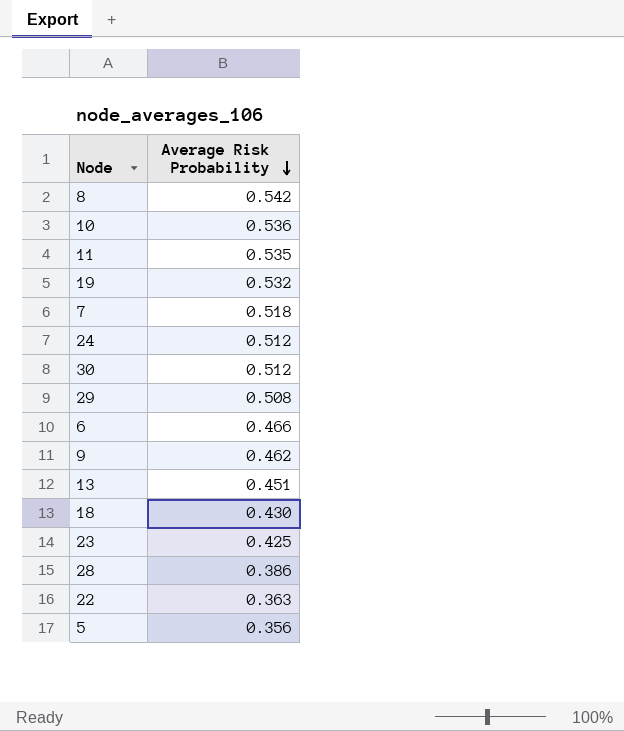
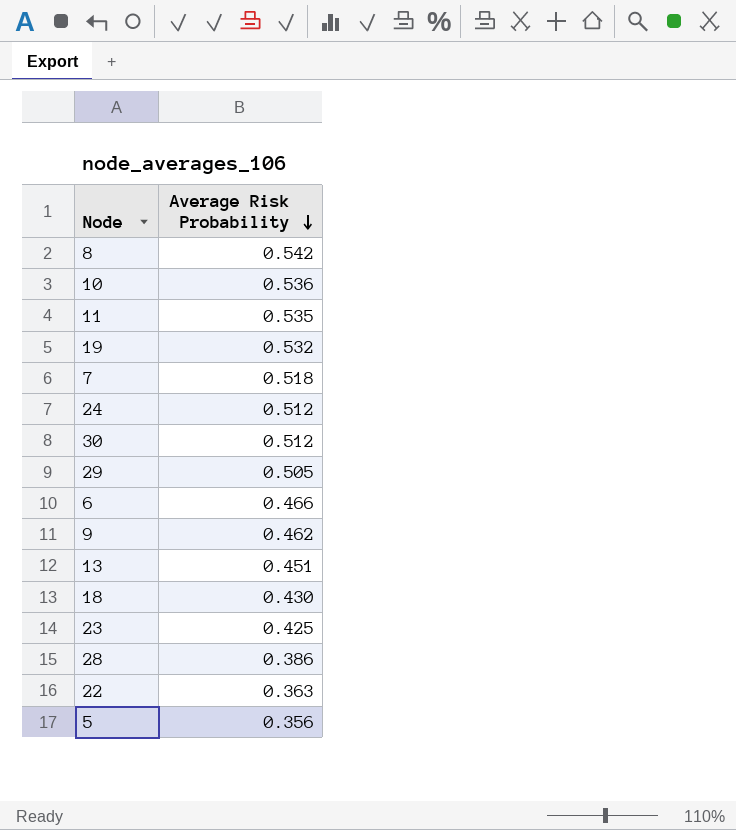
29 | Average Risk Probability: 0.508 -> 0.505

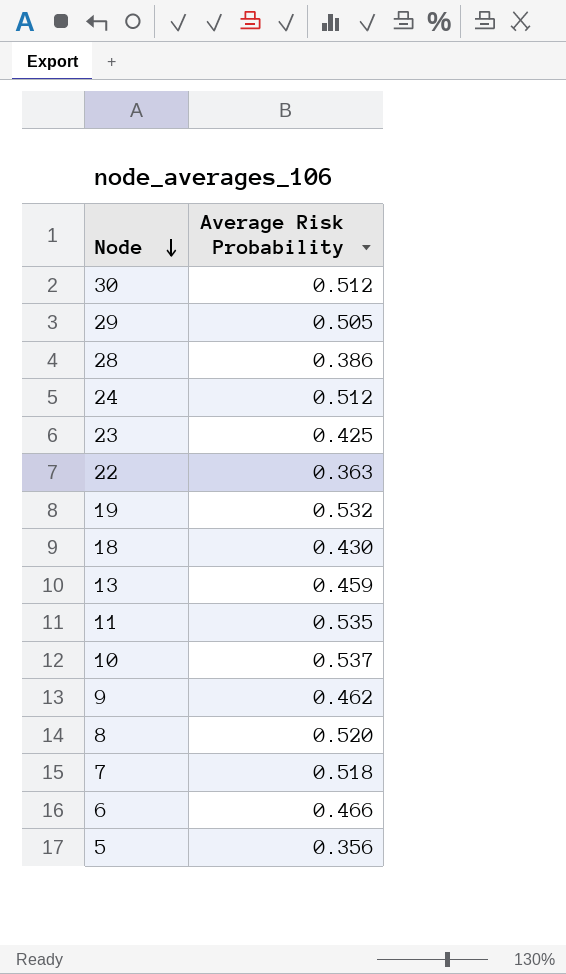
row order: Average Risk Probability descending -> Node descending
13 | Average Risk Probability: 0.451 -> 0.459
10 | Average Risk Probability: 0.536 -> 0.537
8 | Average Risk Probability: 0.542 -> 0.520

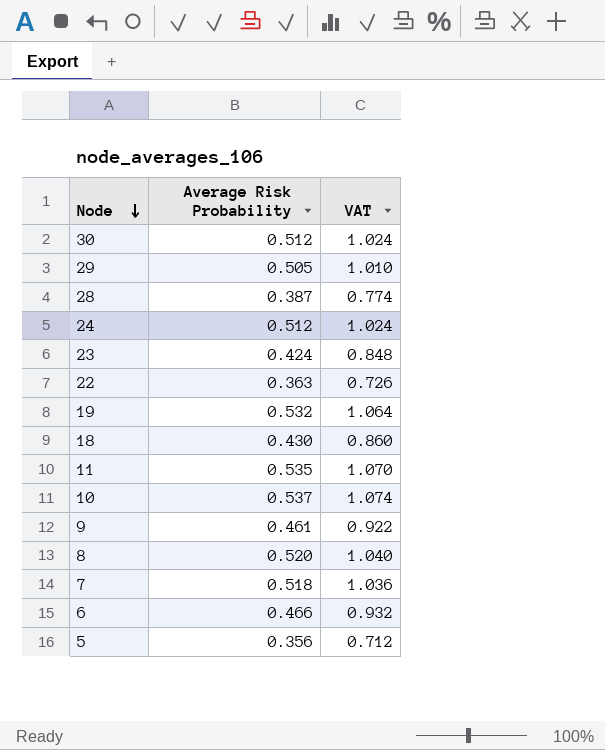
column VAT | formula: none -> [Average Risk Probability] * 2
row 13: 0.459 -> none
28 | Average Risk Probability: 0.386 -> 0.387
23 | Average Risk Probability: 0.425 -> 0.424
9 | Average Risk Probability: 0.462 -> 0.461

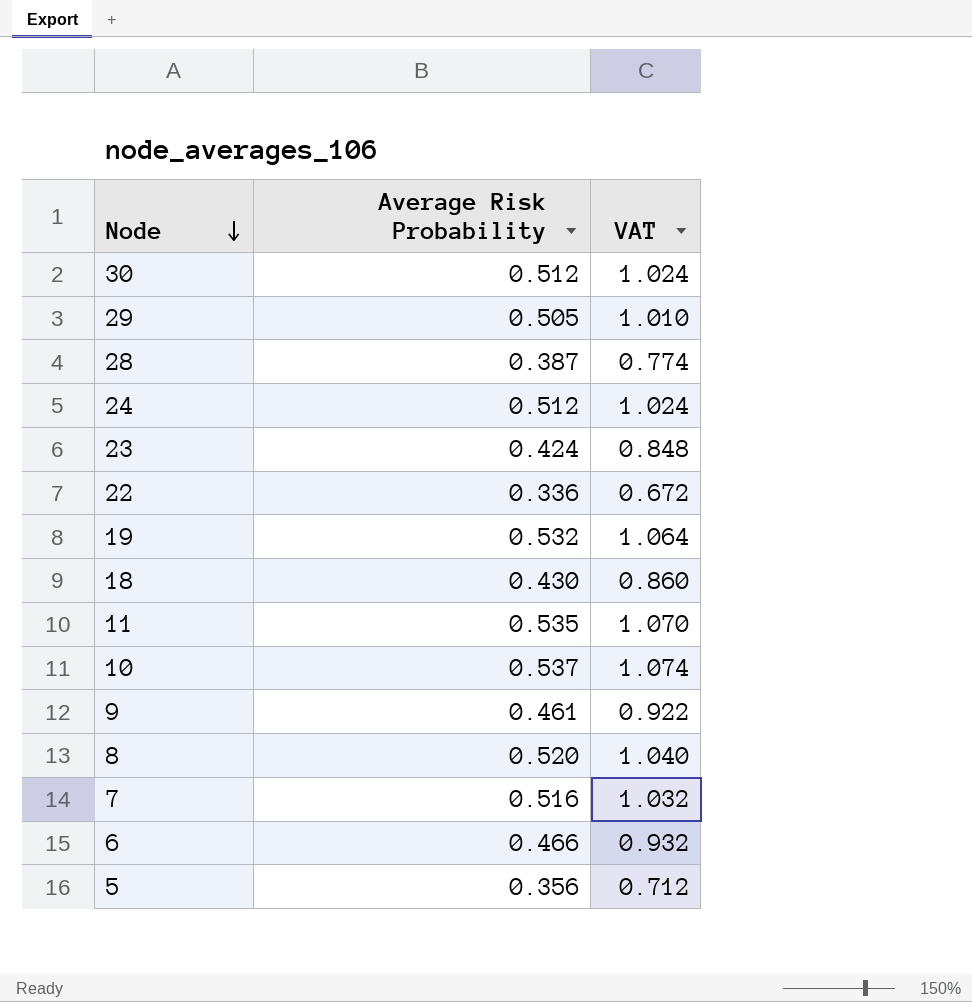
22 | Average Risk Probability: 0.363 -> 0.336
22 | VAT: 0.726 -> 0.672
7 | Average Risk Probability: 0.518 -> 0.516
7 | VAT: 1.036 -> 1.032

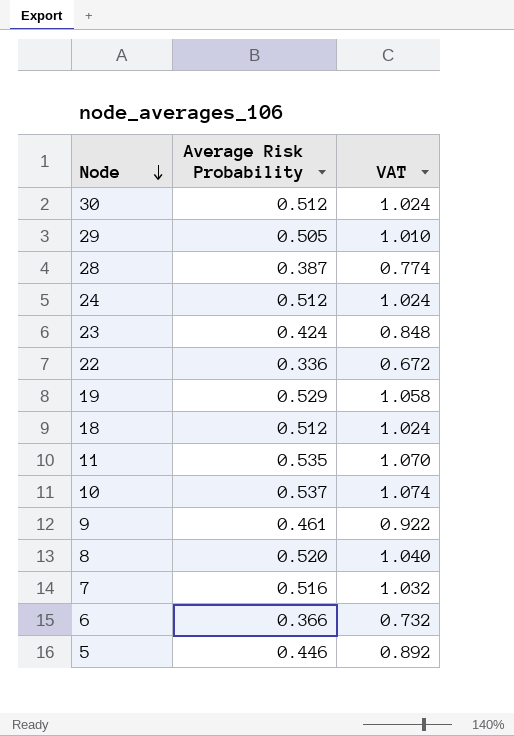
19 | Average Risk Probability: 0.532 -> 0.529
19 | VAT: 1.064 -> 1.058
18 | Average Risk Probability: 0.430 -> 0.512
18 | VAT: 0.860 -> 1.024
6 | Average Risk Probability: 0.466 -> 0.366
6 | VAT: 0.932 -> 0.732
5 | Average Risk Probability: 0.356 -> 0.446
5 | VAT: 0.712 -> 0.892

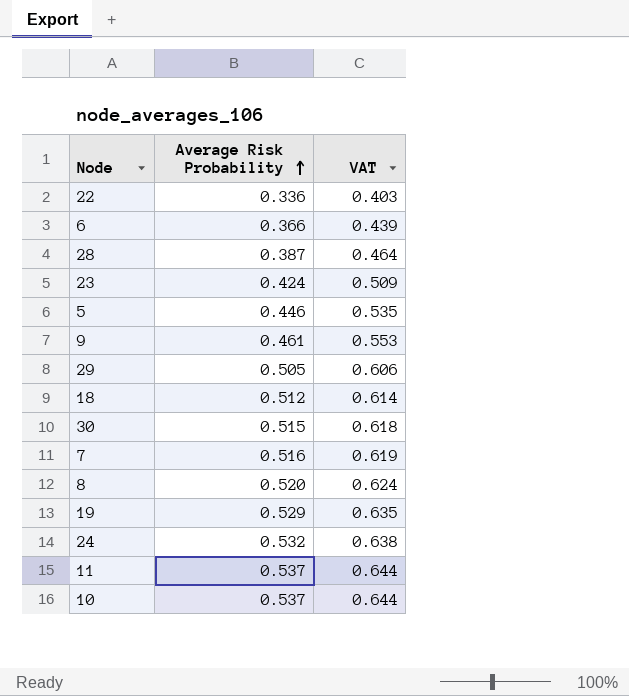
row order: Node descending -> Average Risk Probability ascending
column VAT | formula: [Average Risk Probability] * 2 -> [Average Risk Probability] * 1.2
30 | Average Risk Probability: 0.512 -> 0.515
24 | Average Risk Probability: 0.512 -> 0.532
11 | Average Risk Probability: 0.535 -> 0.537

